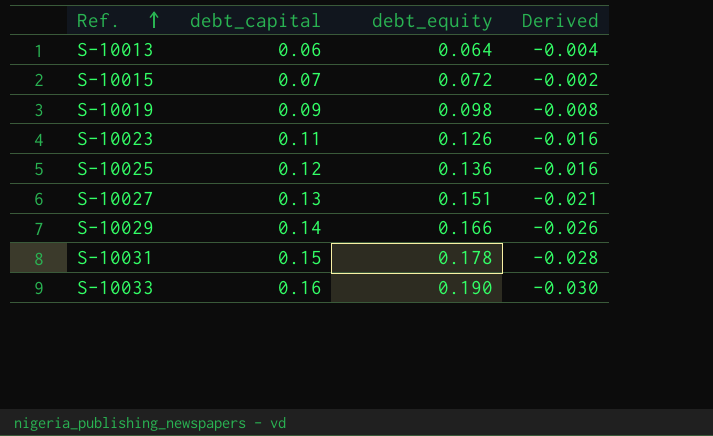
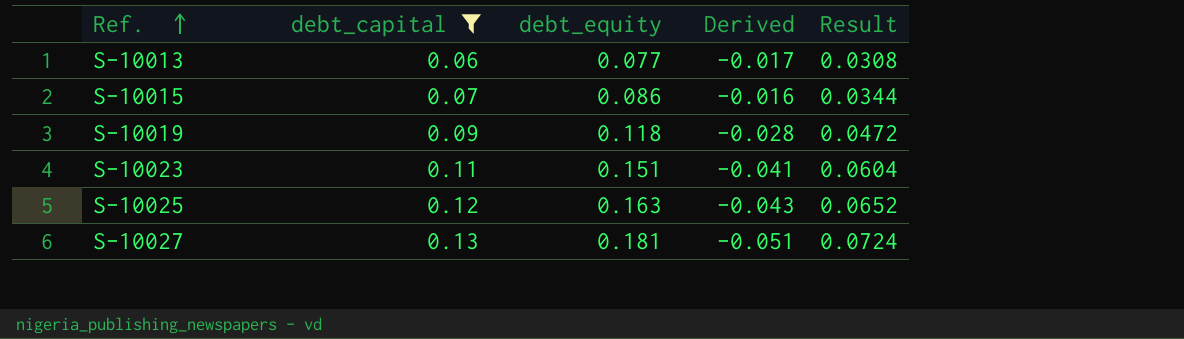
filter: none -> debt_capital <= 0.13
column Result | formula: none -> [debt_equity] * 0.4
S-10013 | debt_equity: 0.064 -> 0.077
S-10013 | Derived: -0.004 -> -0.017
S-10015 | debt_equity: 0.072 -> 0.086
S-10015 | Derived: -0.002 -> -0.016
S-10019 | debt_equity: 0.098 -> 0.118
S-10019 | Derived: -0.008 -> -0.028
S-10023 | debt_equity: 0.126 -> 0.151
S-10023 | Derived: -0.016 -> -0.041
S-10025 | debt_equity: 0.136 -> 0.163
S-10025 | Derived: -0.016 -> -0.043
S-10027 | debt_equity: 0.151 -> 0.181
S-10027 | Derived: -0.021 -> -0.051

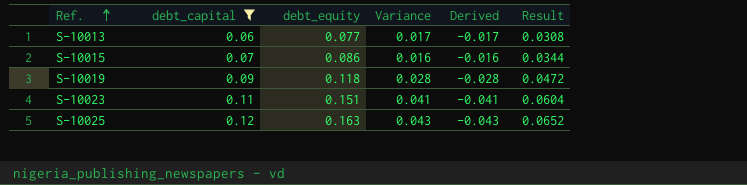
column Variance | formula: none -> [debt_equity] - [debt_capital]
row S-10027: 0.13 | 0.181 | -0.051 | 0.0724 -> none

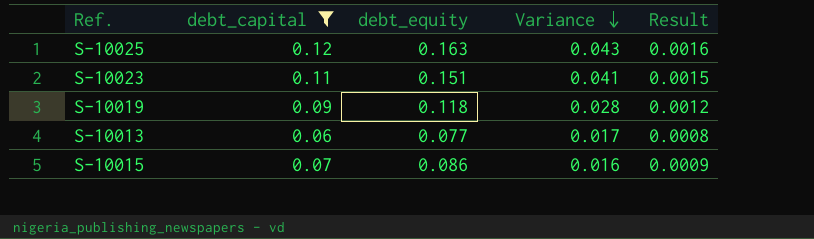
row order: Ref. ascending -> Variance descending
column Derived | formula: [debt_capital] - [debt_equity] -> none
column Result | formula: [debt_equity] * 0.4 -> [debt_equity] * 0.01

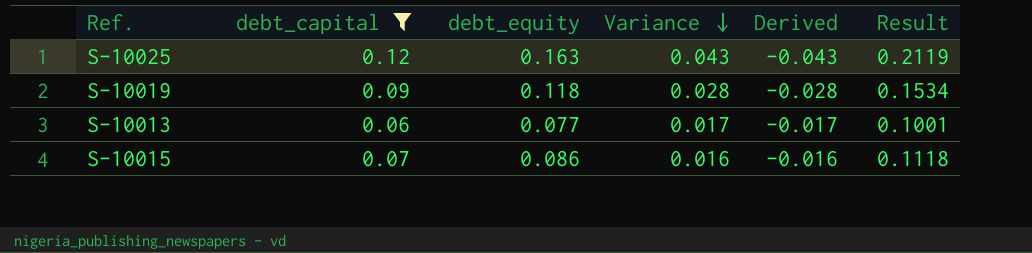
column Derived | formula: none -> [debt_capital] - [debt_equity]
column Result | formula: [debt_equity] * 0.01 -> [debt_equity] * 1.3
row S-10023: 0.11 | 0.151 | 0.041 | 0.0015 -> none

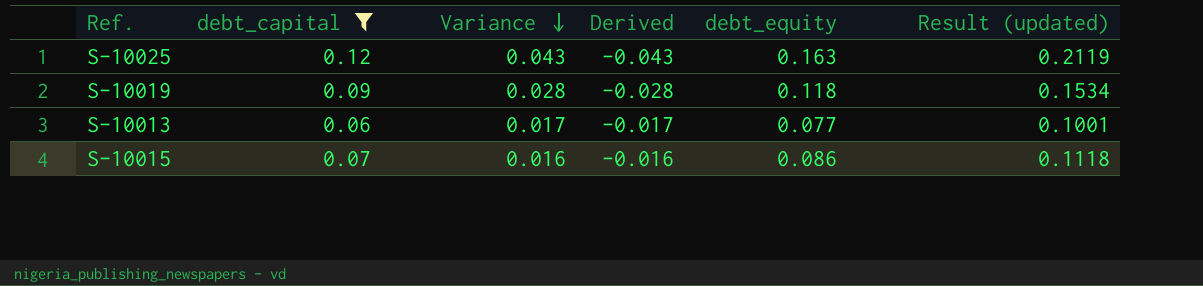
column debt_equity | position: 3 -> 5
column name: Result -> Result (updated)

